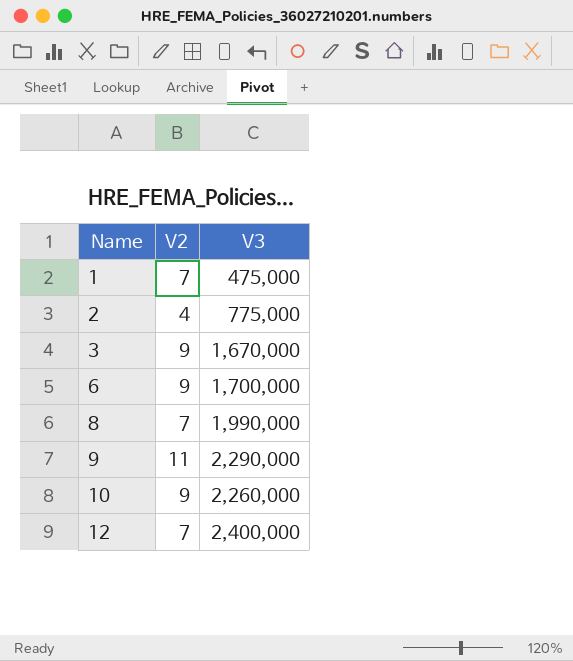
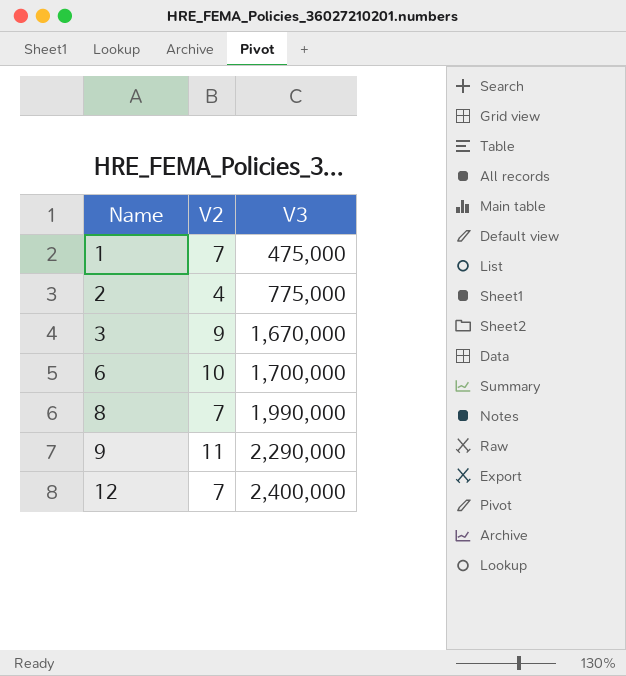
row 10: 9 | 2,260,000 -> none
6 | V2: 9 -> 10

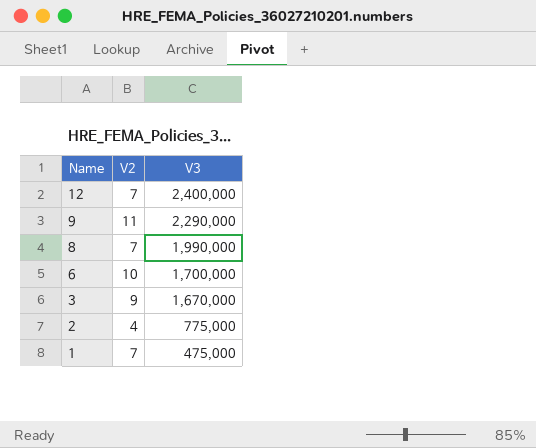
row order: Name ascending -> Name descending

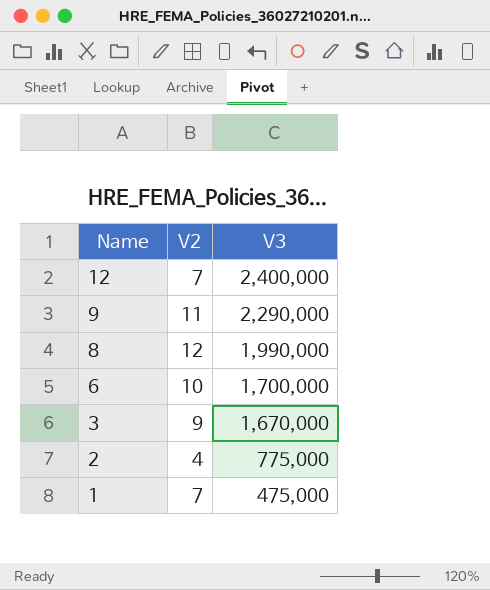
8 | V2: 7 -> 12

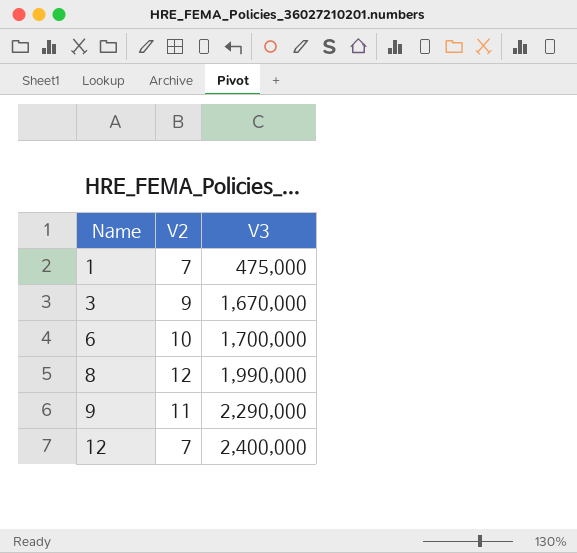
row order: Name descending -> Name ascending
row 2: 4 | 775,000 -> none

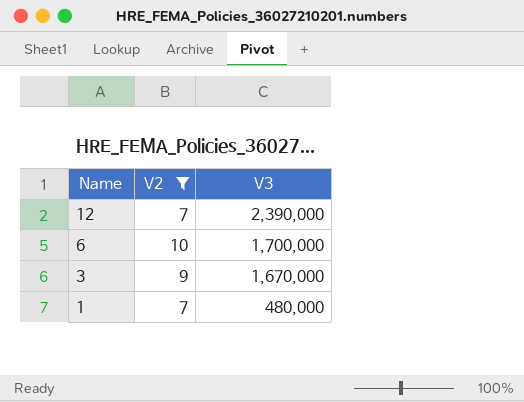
filter: none -> V2 <= 10
row order: Name ascending -> Name descending
12 | V3: 2,400,000 -> 2,390,000
1 | V3: 475,000 -> 480,000

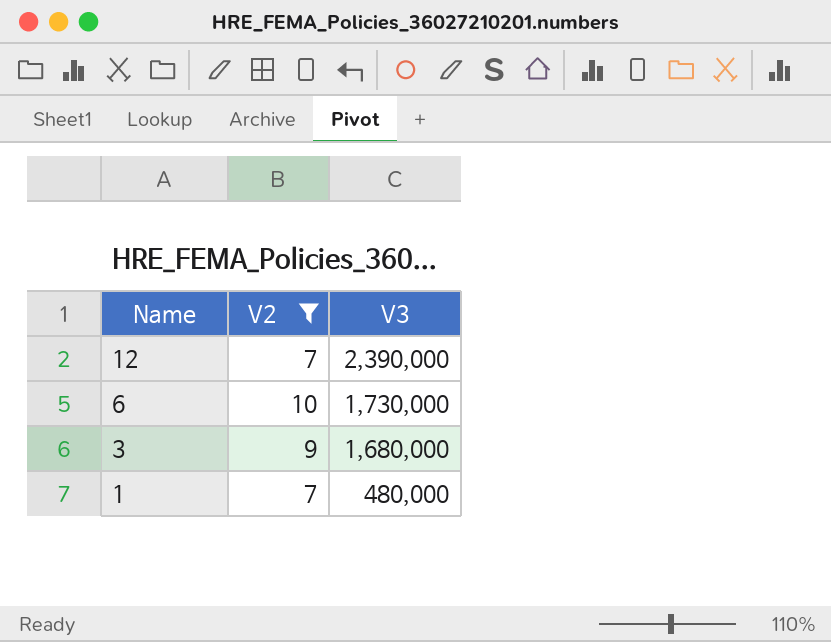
6 | V3: 1,700,000 -> 1,730,000
3 | V3: 1,670,000 -> 1,680,000

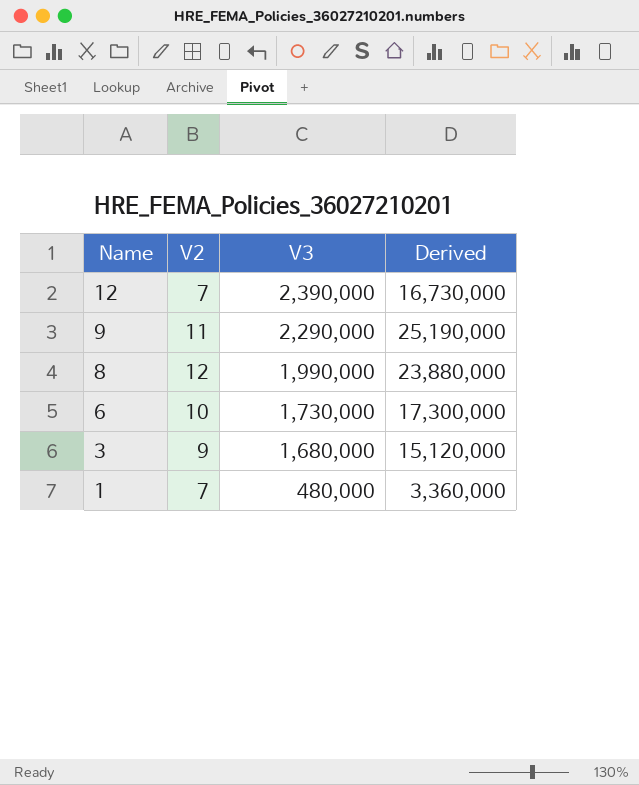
filter: V2 <= 10 -> none
column Derived | formula: none -> [V2] * [V3]

